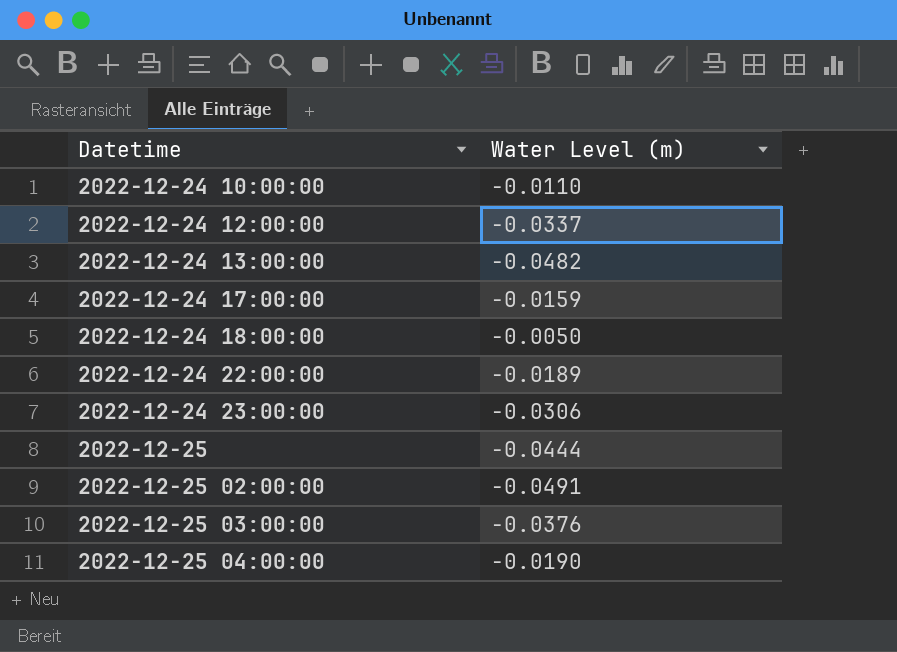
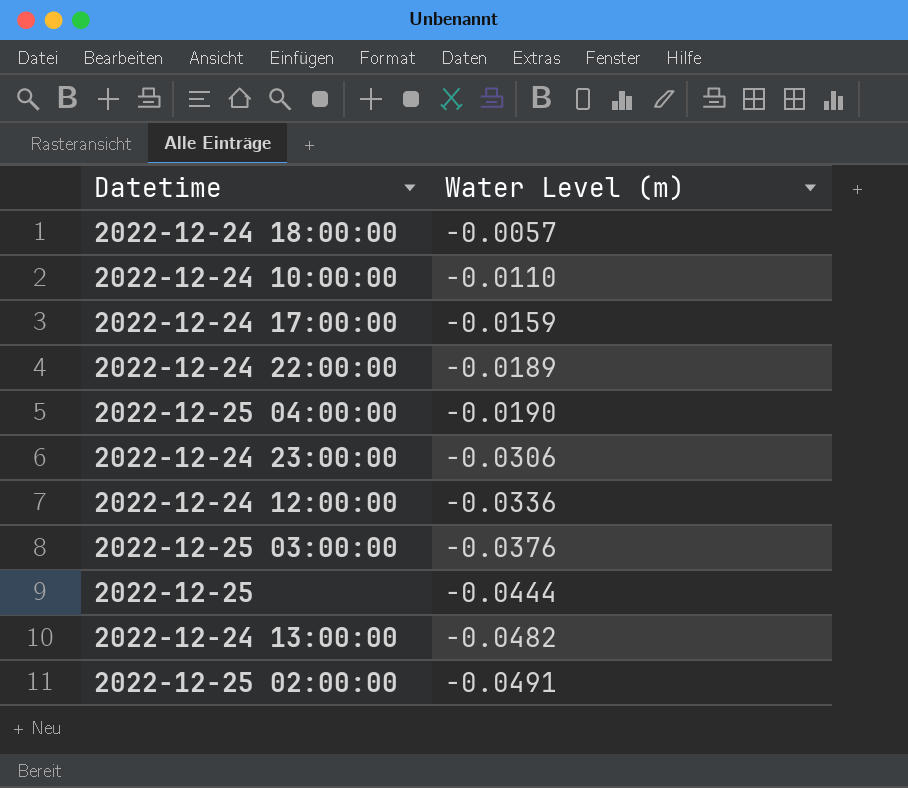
row order: Datetime ascending -> Water Level (m) descending
2022-12-24 18:00:00 | Water Level (m): -0.0050 -> -0.0057
2022-12-24 12:00:00 | Water Level (m): -0.0337 -> -0.0336

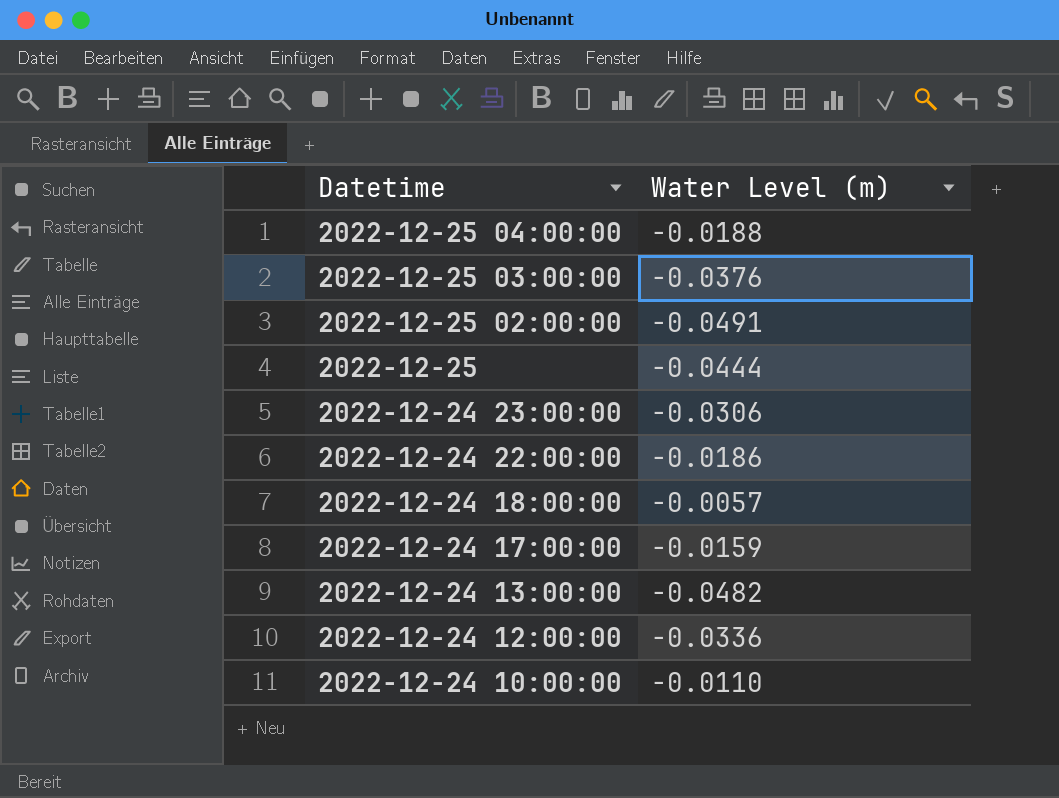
row order: Water Level (m) descending -> Datetime descending
2022-12-25 04:00:00 | Water Level (m): -0.0190 -> -0.0188
2022-12-24 22:00:00 | Water Level (m): -0.0189 -> -0.0186

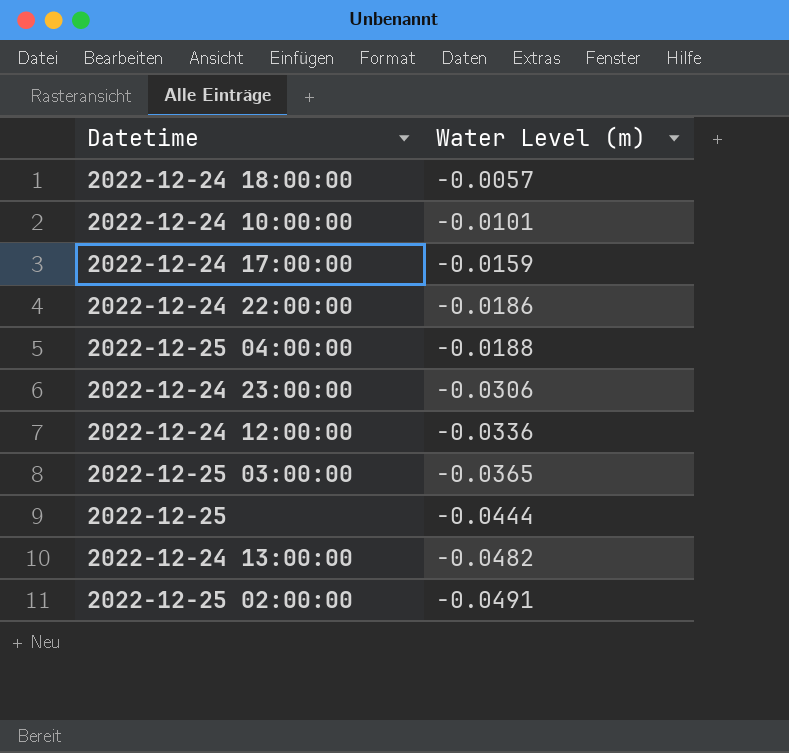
row order: Datetime descending -> Water Level (m) descending
2022-12-24 10:00:00 | Water Level (m): -0.0110 -> -0.0101
2022-12-25 03:00:00 | Water Level (m): -0.0376 -> -0.0365

